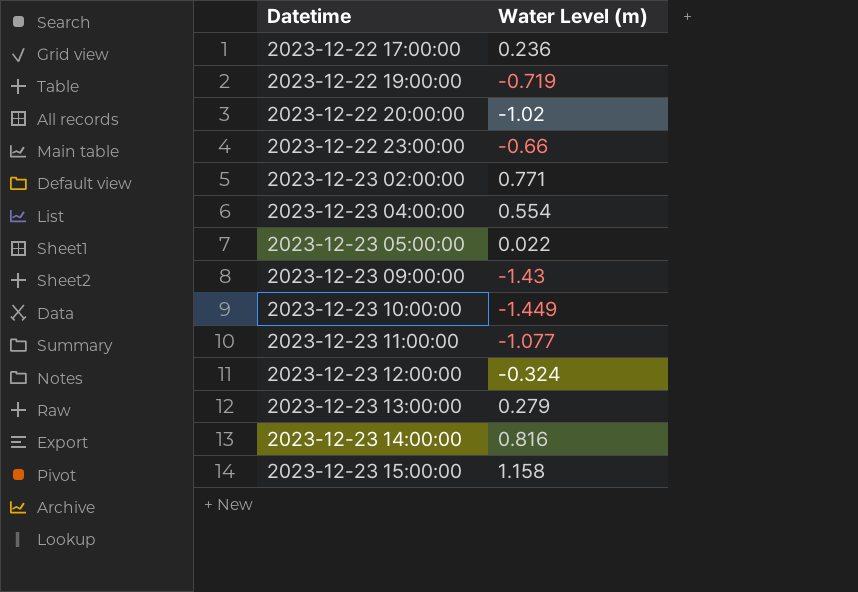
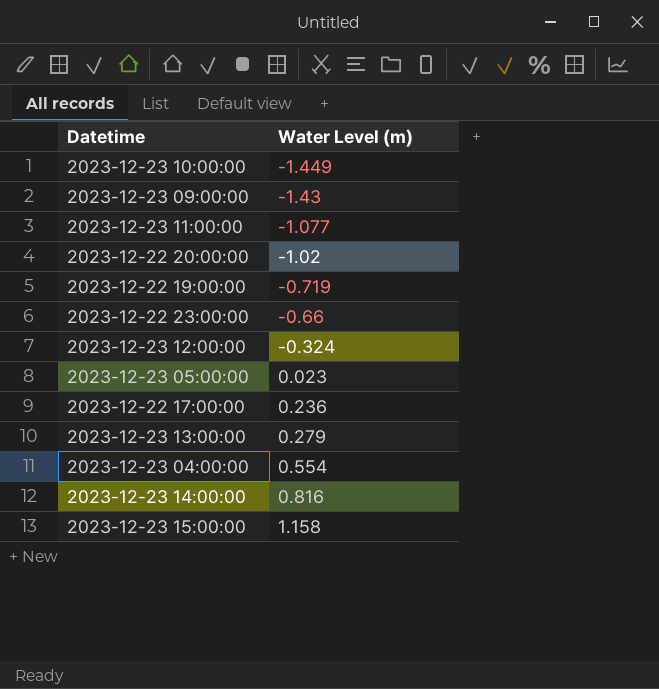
row order: Datetime ascending -> Water Level (m) ascending
row 2023-12-23 02:00:00: 0.771 -> none
2023-12-23 05:00:00 | Water Level (m): 0.022 -> 0.023

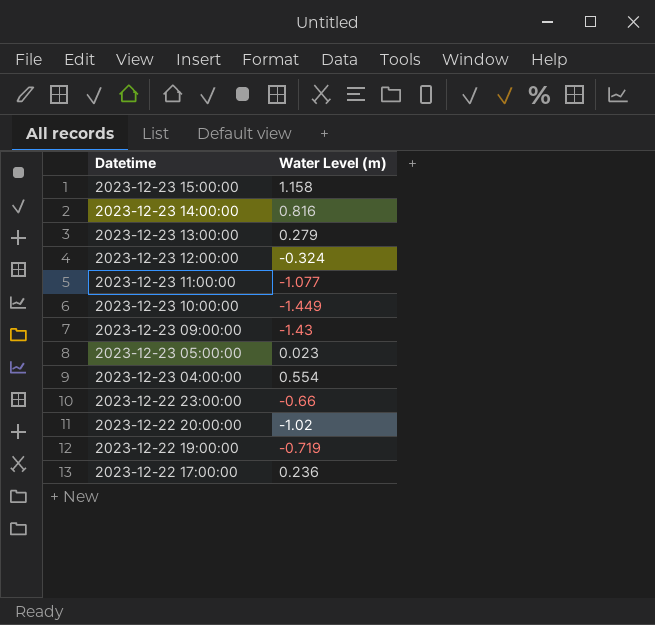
row order: Water Level (m) ascending -> Datetime descending

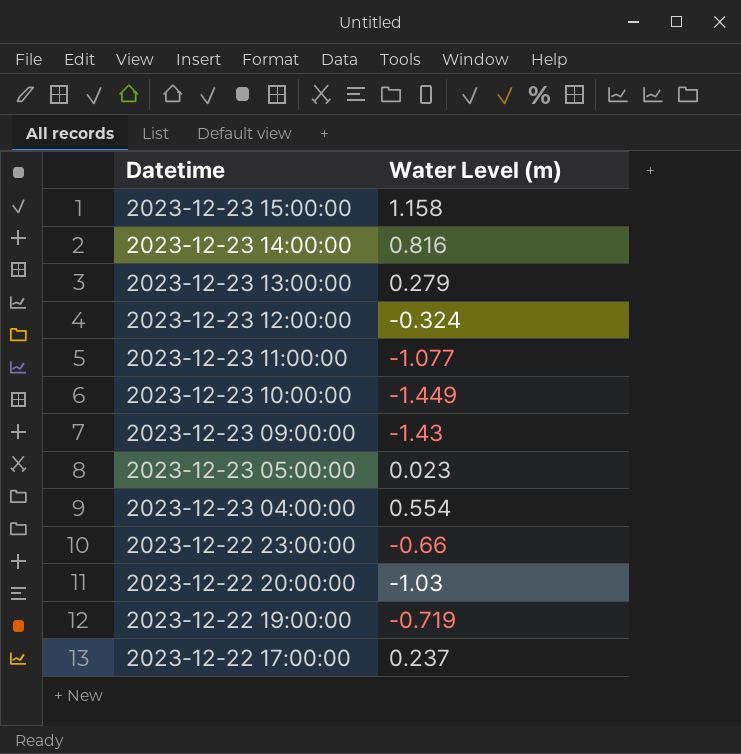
2023-12-22 20:00:00 | Water Level (m): -1.02 -> -1.03
2023-12-22 17:00:00 | Water Level (m): 0.236 -> 0.237

